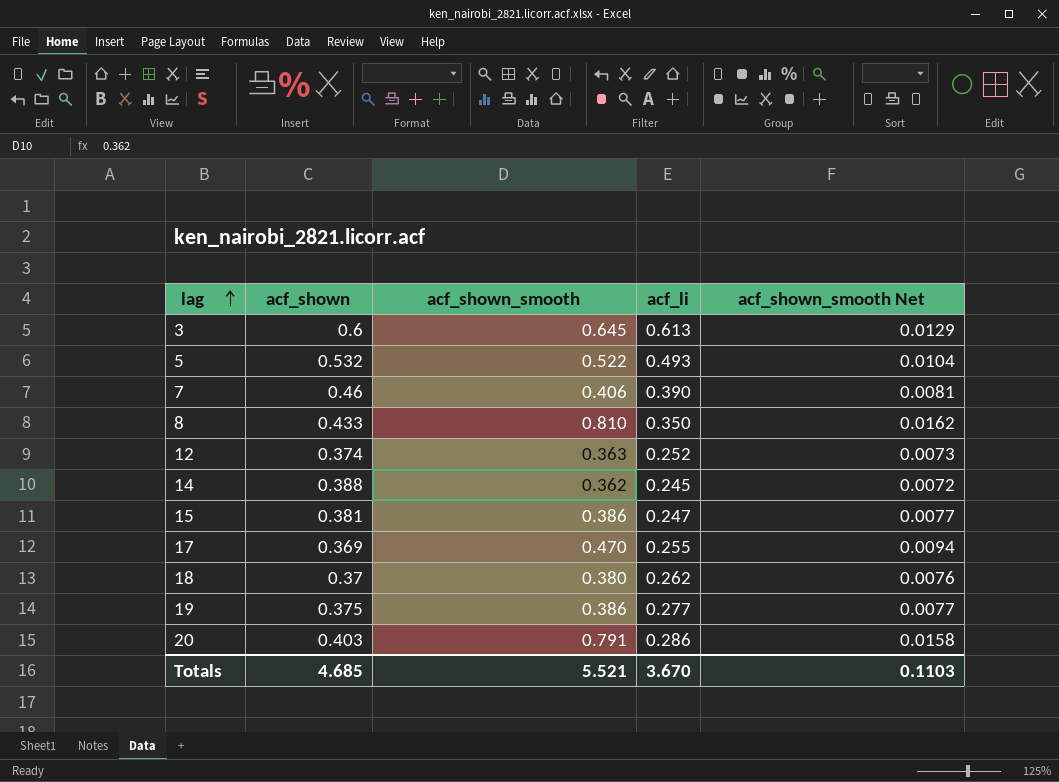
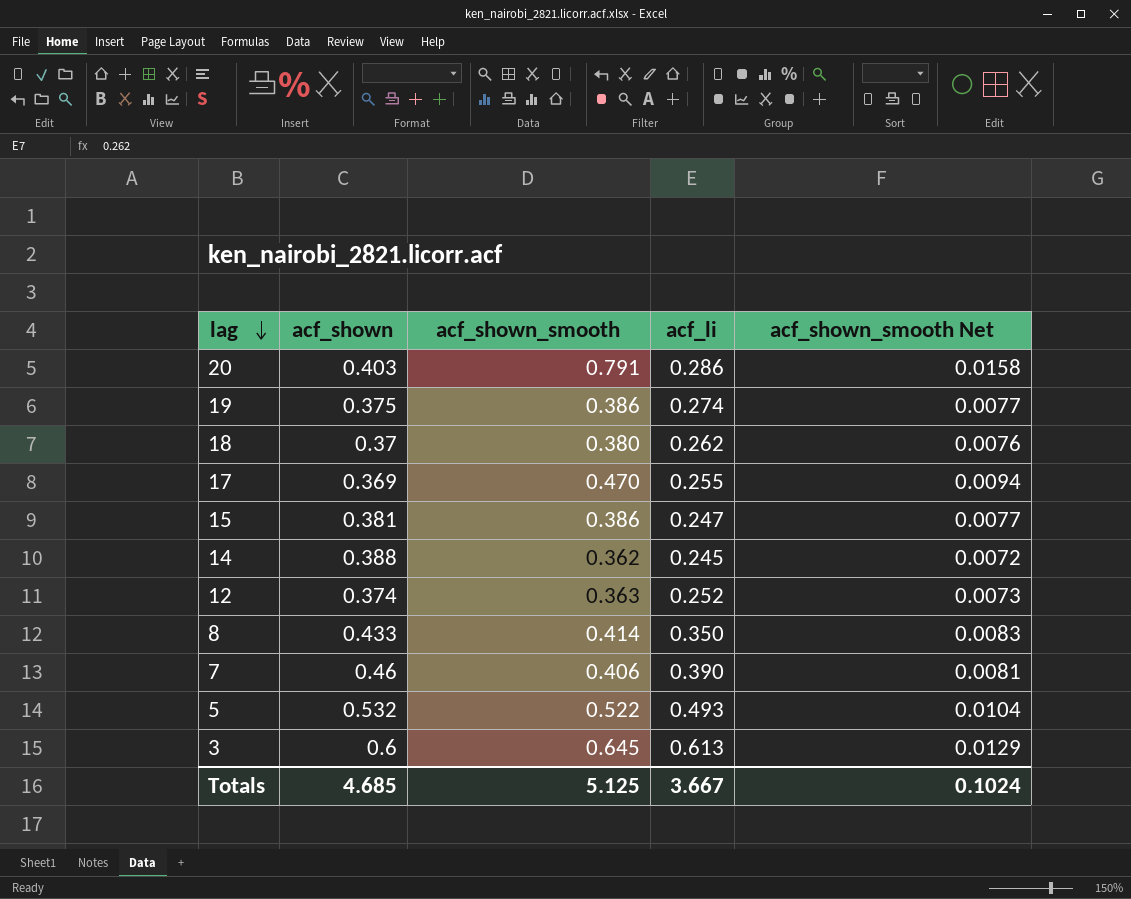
row order: lag ascending -> lag descending
19 | acf_li: 0.277 -> 0.274
8 | acf_shown_smooth: 0.810 -> 0.414
8 | acf_shown_smooth Net: 0.0162 -> 0.0083
Totals | acf_shown_smooth: 5.521 -> 5.125
Totals | acf_li: 3.670 -> 3.667
Totals | acf_shown_smooth Net: 0.1103 -> 0.1024

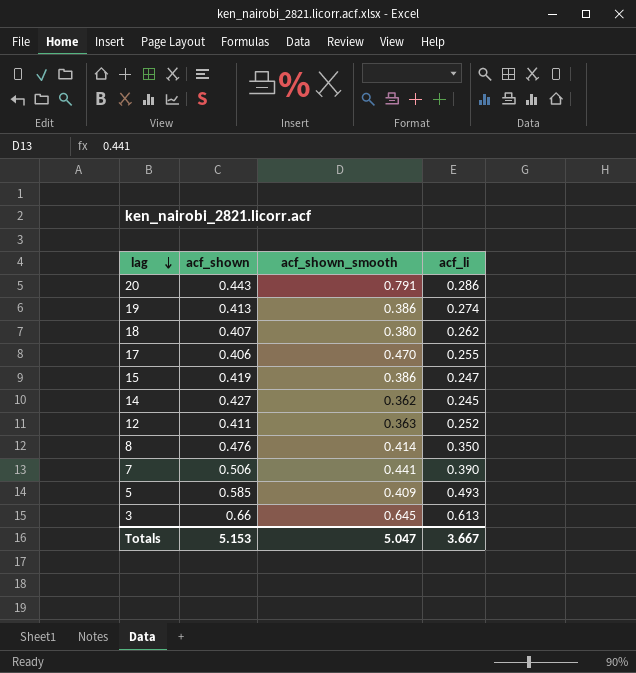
column acf_shown_smooth Net | formula: [acf_shown_smooth] * 0.02 -> none
20 | acf_shown: 0.403 -> 0.443
19 | acf_shown: 0.375 -> 0.413
18 | acf_shown: 0.37 -> 0.407
17 | acf_shown: 0.369 -> 0.406
15 | acf_shown: 0.381 -> 0.419
14 | acf_shown: 0.388 -> 0.427
12 | acf_shown: 0.374 -> 0.411
8 | acf_shown: 0.433 -> 0.476
7 | acf_shown: 0.46 -> 0.506
7 | acf_shown_smooth: 0.406 -> 0.441
5 | acf_shown: 0.532 -> 0.585
5 | acf_shown_smooth: 0.522 -> 0.409
3 | acf_shown: 0.6 -> 0.66
Totals | acf_shown: 4.685 -> 5.153
Totals | acf_shown_smooth: 5.125 -> 5.047

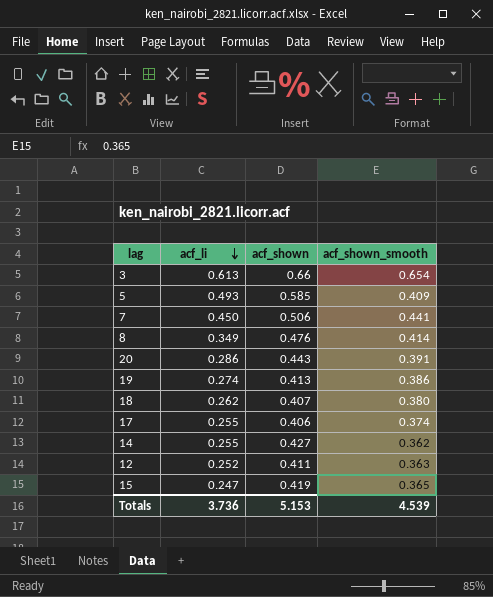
row order: lag descending -> acf_li descending
column acf_li | position: 4 -> 2
3 | acf_shown_smooth: 0.645 -> 0.654
7 | acf_li: 0.390 -> 0.450
8 | acf_li: 0.350 -> 0.349
20 | acf_shown_smooth: 0.791 -> 0.391
17 | acf_shown_smooth: 0.470 -> 0.374
14 | acf_li: 0.245 -> 0.255
15 | acf_shown_smooth: 0.386 -> 0.365
Totals | acf_li: 3.667 -> 3.736
Totals | acf_shown_smooth: 5.047 -> 4.539

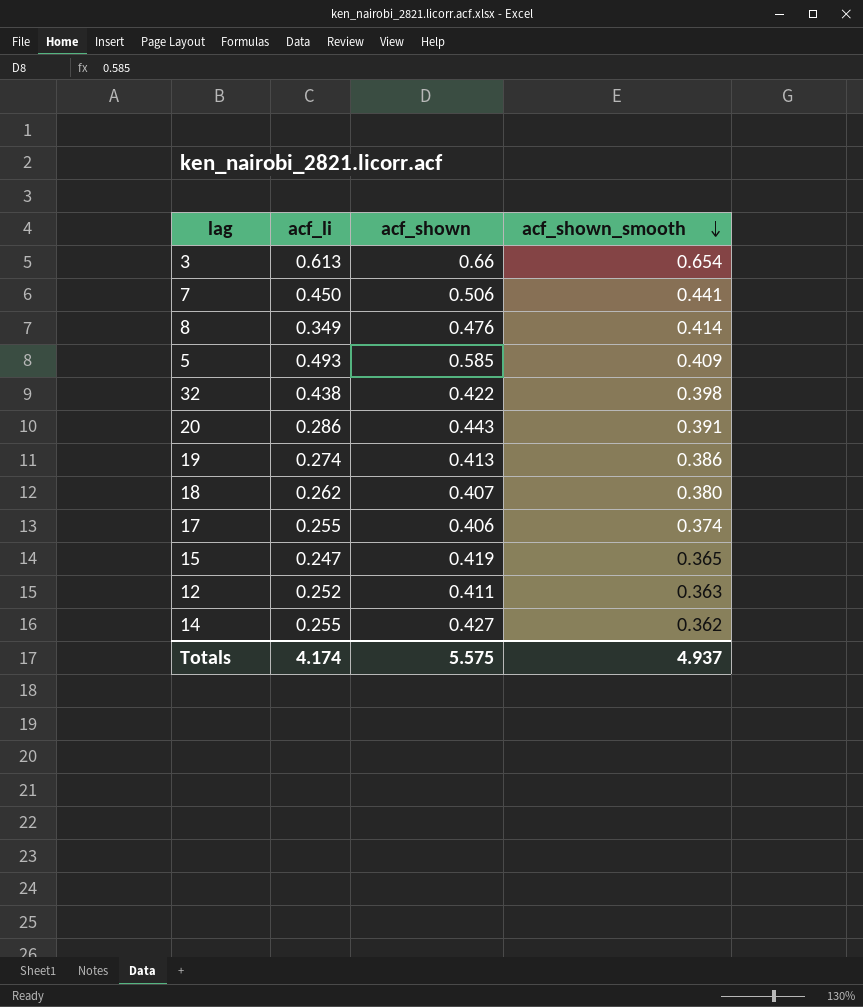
row order: acf_li descending -> acf_shown_smooth descending
row 32: none -> 0.438 | 0.422 | 0.398
Totals | acf_li: 3.736 -> 4.174
Totals | acf_shown: 5.153 -> 5.575
Totals | acf_shown_smooth: 4.539 -> 4.937

